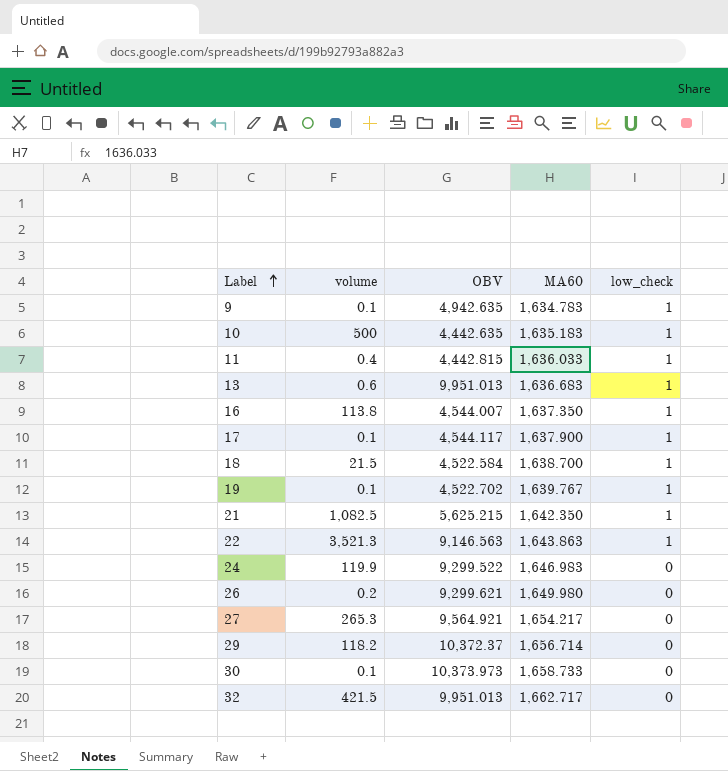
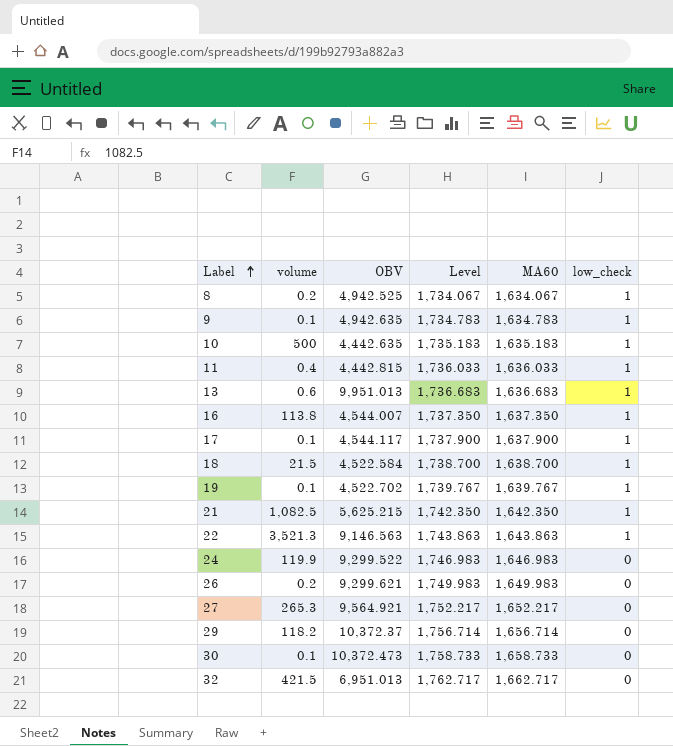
column Level | formula: none -> [MA60] + 100
row 8: none -> 0.2 | 4,942.525 | 1,734.067 | 1,634.067 | 1
26 | MA60: 1,649.980 -> 1,649.983
27 | MA60: 1,654.217 -> 1,652.217
30 | OBV: 10,373.973 -> 10,372.473
32 | OBV: 9,951.013 -> 6,951.013

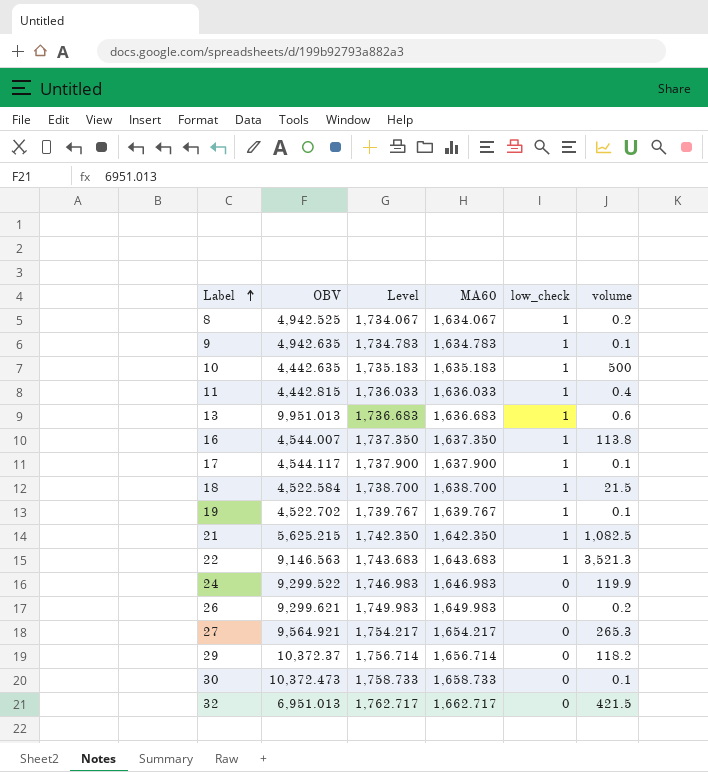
column volume | position: 2 -> 6
22 | Level: 1,743.863 -> 1,743.683
22 | MA60: 1,643.863 -> 1,643.683
27 | Level: 1,752.217 -> 1,754.217
27 | MA60: 1,652.217 -> 1,654.217

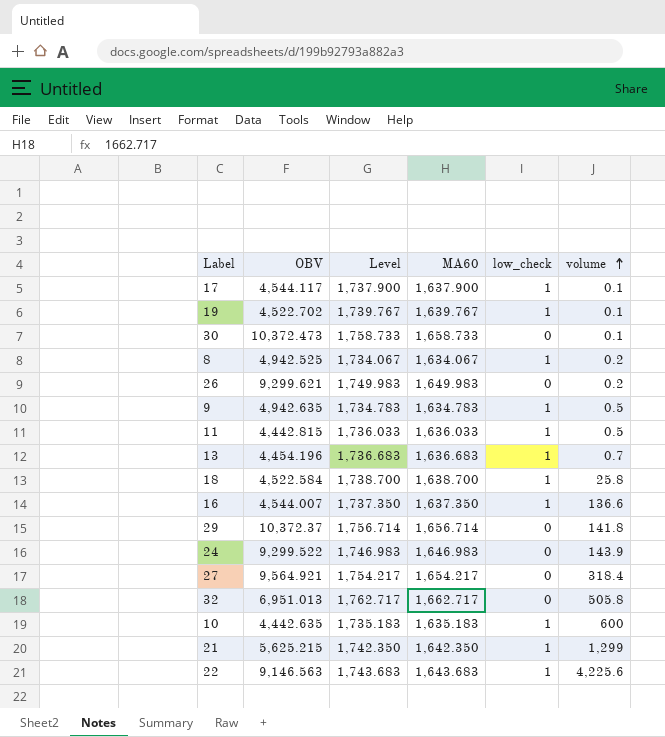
row order: Label ascending -> volume ascending
9 | volume: 0.1 -> 0.5
11 | volume: 0.4 -> 0.5
13 | OBV: 9,951.013 -> 4,454.196
13 | volume: 0.6 -> 0.7
18 | volume: 21.5 -> 25.8
16 | volume: 113.8 -> 136.6
29 | volume: 118.2 -> 141.8
24 | volume: 119.9 -> 143.9
27 | volume: 265.3 -> 318.4
32 | volume: 421.5 -> 505.8
10 | volume: 500 -> 600
21 | volume: 1,082.5 -> 1,299
22 | volume: 3,521.3 -> 4,225.6

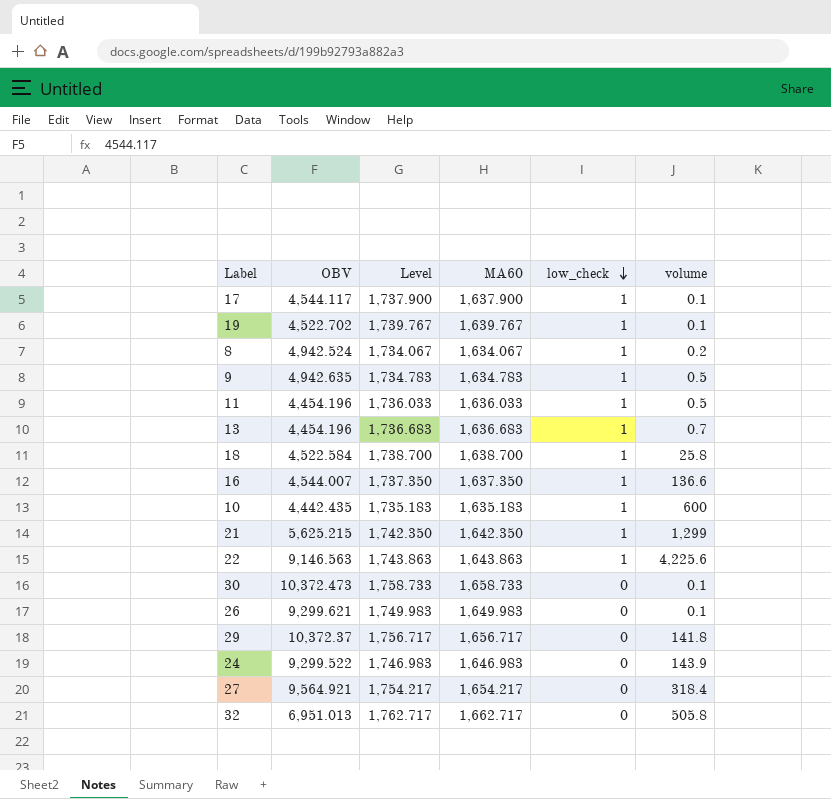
row order: volume ascending -> low_check descending
8 | OBV: 4,942.525 -> 4,942.524
11 | OBV: 4,442.815 -> 4,454.196
10 | OBV: 4,442.635 -> 4,442.435
22 | Level: 1,743.683 -> 1,743.863
22 | MA60: 1,643.683 -> 1,643.863
26 | volume: 0.2 -> 0.1
29 | Level: 1,756.714 -> 1,756.717
29 | MA60: 1,656.714 -> 1,656.717

